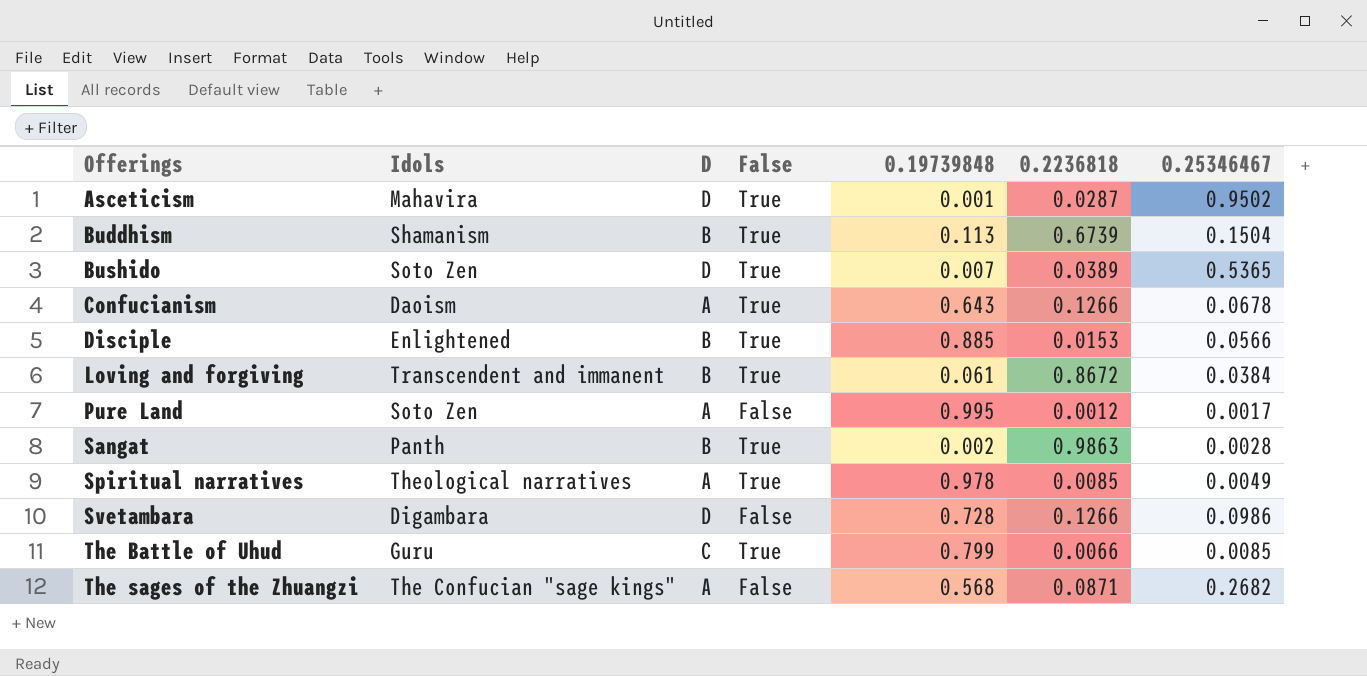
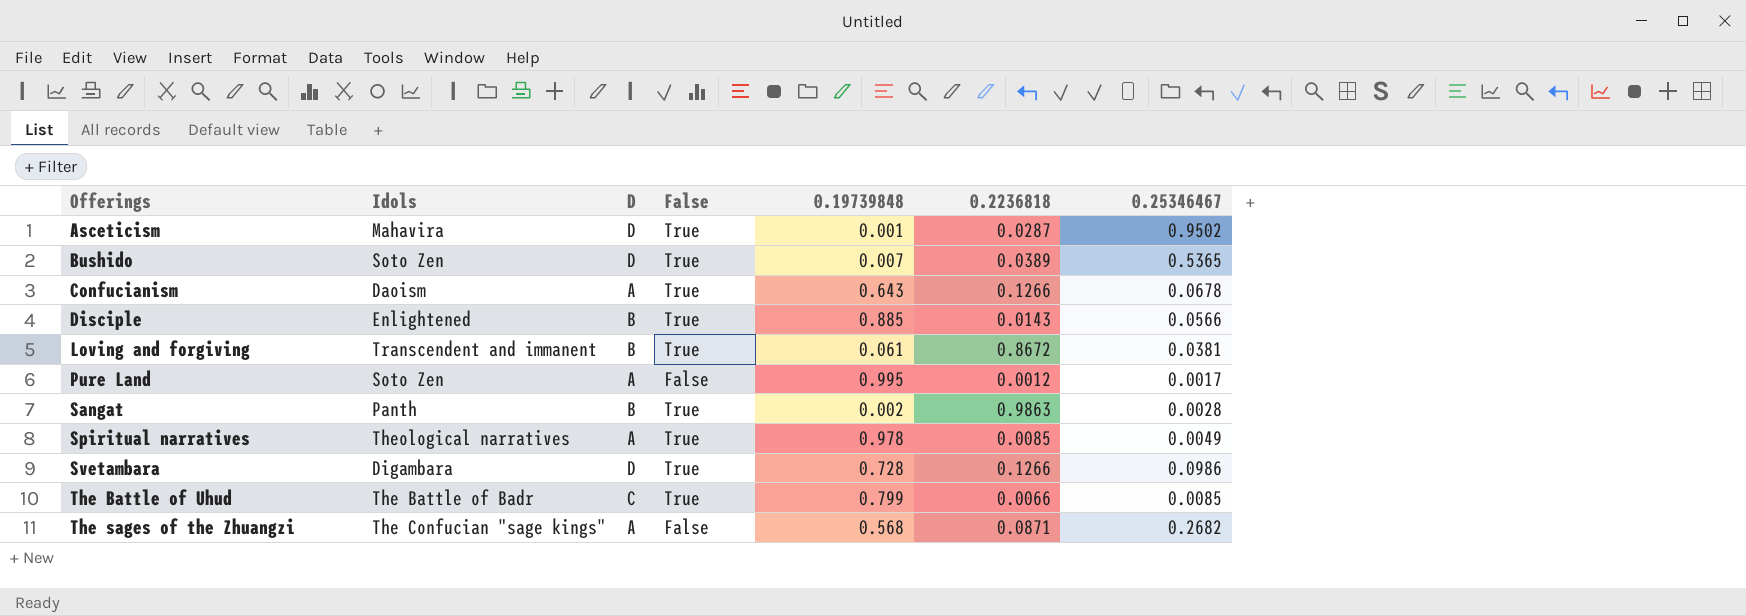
row Buddhism: Shamanism | B | True | 0.113 | 0.6739 | 0.1504 -> none
Disciple | 0.2236818: 0.0153 -> 0.0143
Loving and forgiving | 0.25346467: 0.0384 -> 0.0381
Svetambara | False: False -> True
The Battle of Uhud | Idols: Guru -> The Battle of Badr

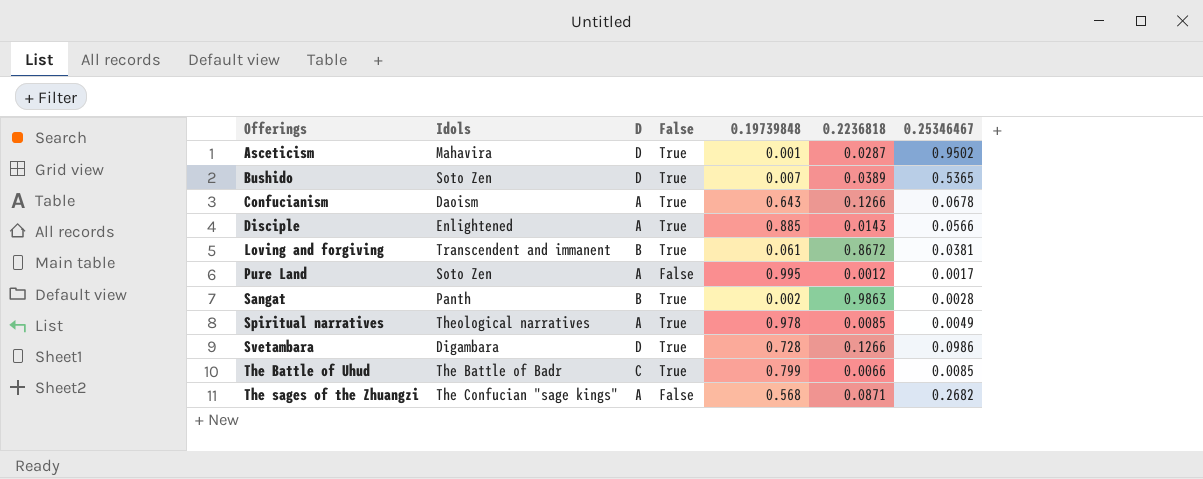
Disciple | D: B -> A

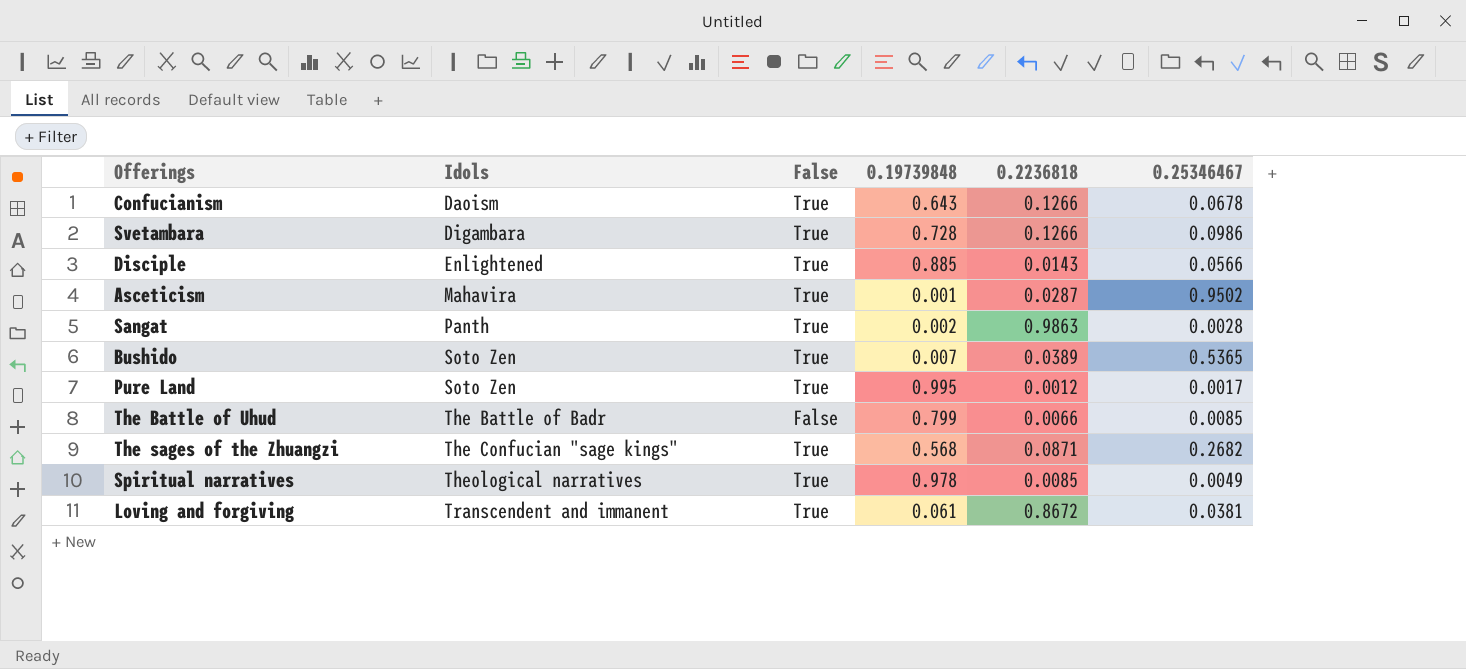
row order: Offerings ascending -> Idols ascending
column D | position: 3 -> none
Pure Land | False: False -> True
The Battle of Uhud | False: True -> False
The sages of the Zhuangzi | False: False -> True

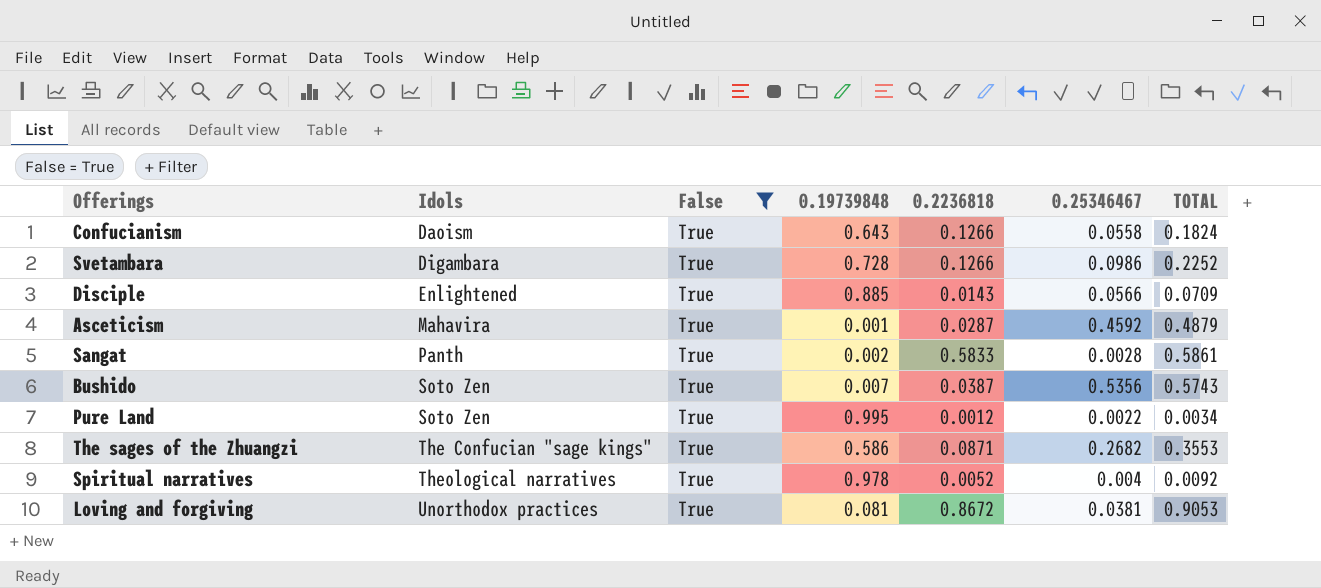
filter: none -> False = True
column TOTAL | formula: none -> [0.2236818] + [0.25346467]
Confucianism | 0.25346467: 0.0678 -> 0.0558
Asceticism | 0.25346467: 0.9502 -> 0.4592
Sangat | 0.2236818: 0.9863 -> 0.5833
Bushido | 0.2236818: 0.0389 -> 0.0387
Bushido | 0.25346467: 0.5365 -> 0.5356
Pure Land | 0.25346467: 0.0017 -> 0.0022
The sages of the Zhuangzi | 0.19739848: 0.568 -> 0.586
Spiritual narratives | 0.2236818: 0.0085 -> 0.0052
Spiritual narratives | 0.25346467: 0.0049 -> 0.004
Loving and forgiving | Idols: Transcendent and immanent -> Unorthodox practices
Loving and forgiving | 0.19739848: 0.061 -> 0.081

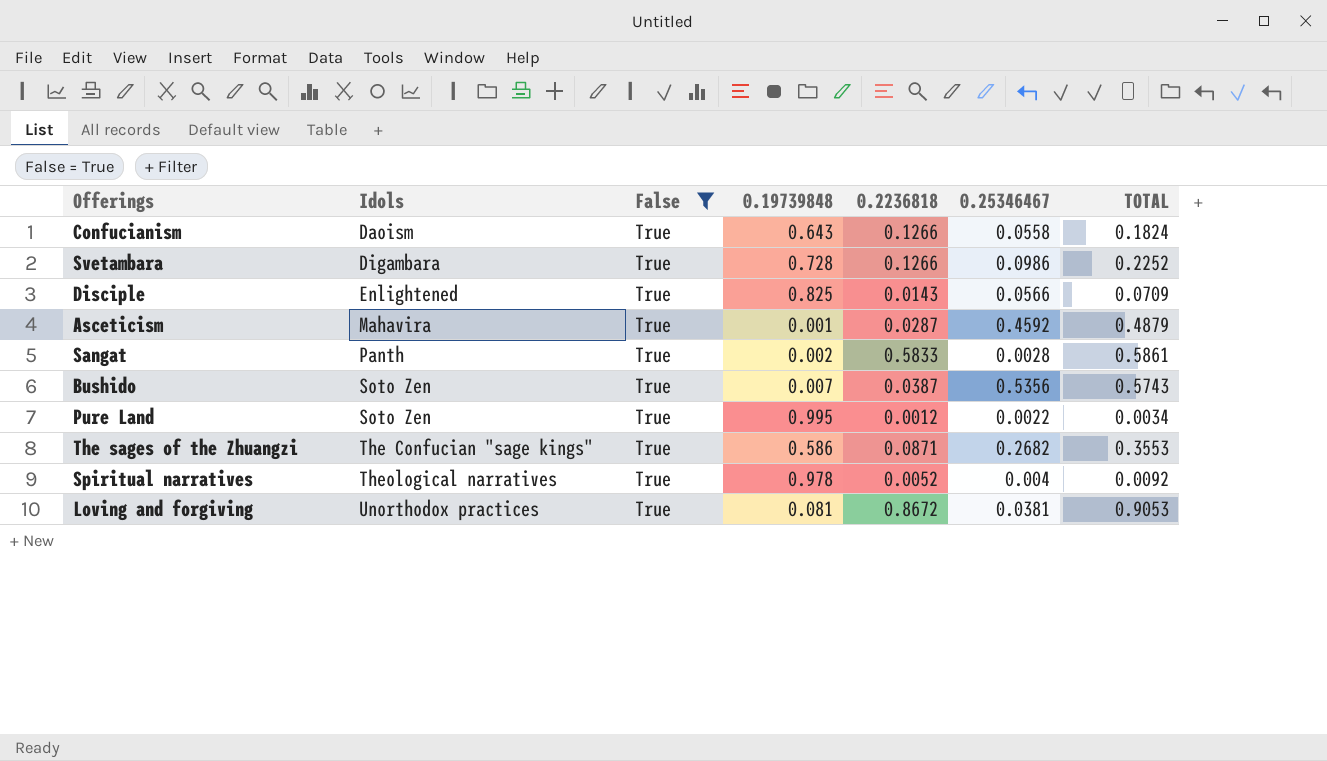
Disciple | 0.19739848: 0.885 -> 0.825

